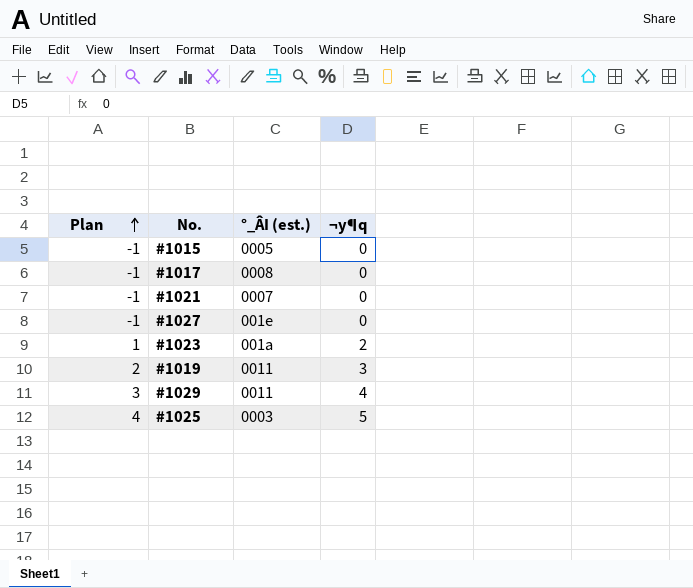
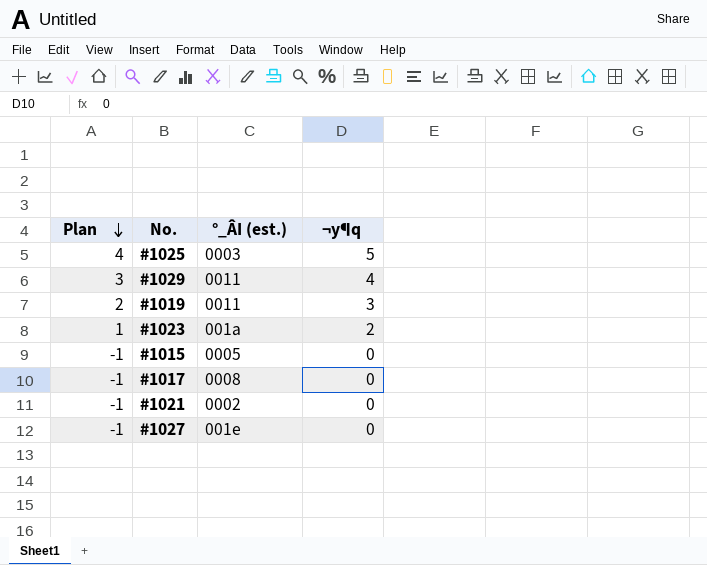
row order: Plan ascending -> Plan descending
#1021 | °_ÂI (est.): 0007 -> 0002

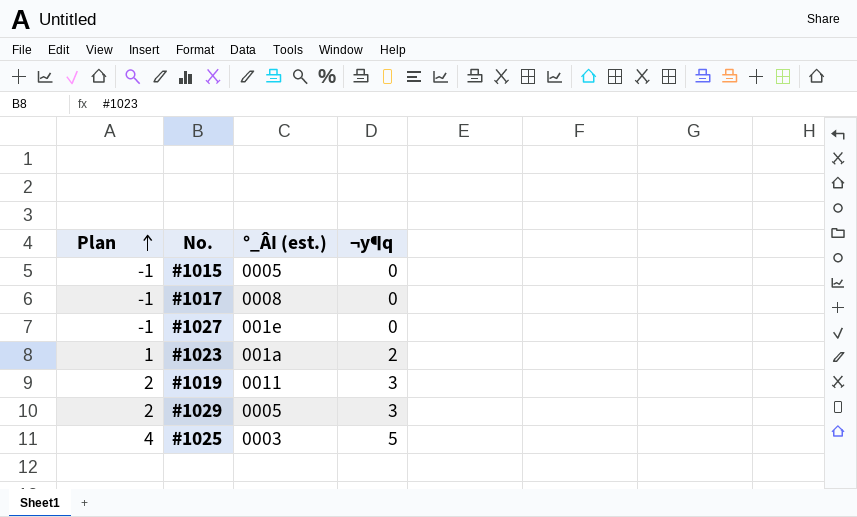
row order: Plan descending -> Plan ascending
row #1021: -1 | 0002 | 0 -> none
#1029 | Plan: 3 -> 2
#1029 | °_ÂI (est.): 0011 -> 0005
#1029 | ¬y¶q: 4 -> 3

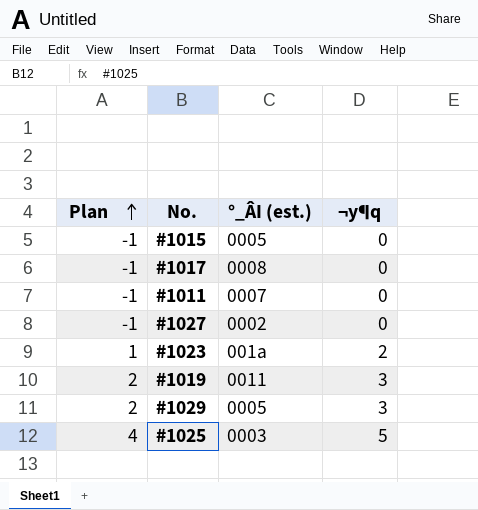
row #1011: none -> -1 | 0007 | 0
#1027 | °_ÂI (est.): 001e -> 0002

